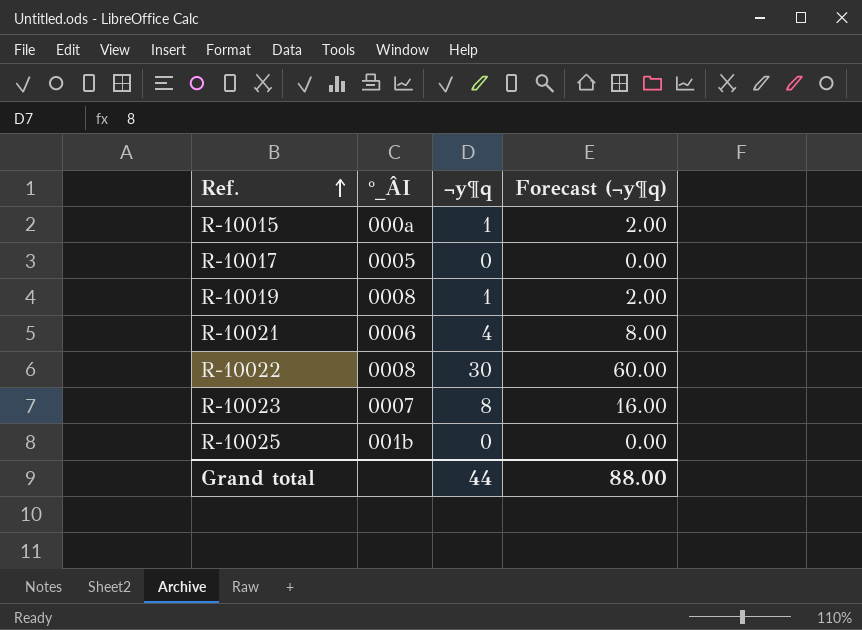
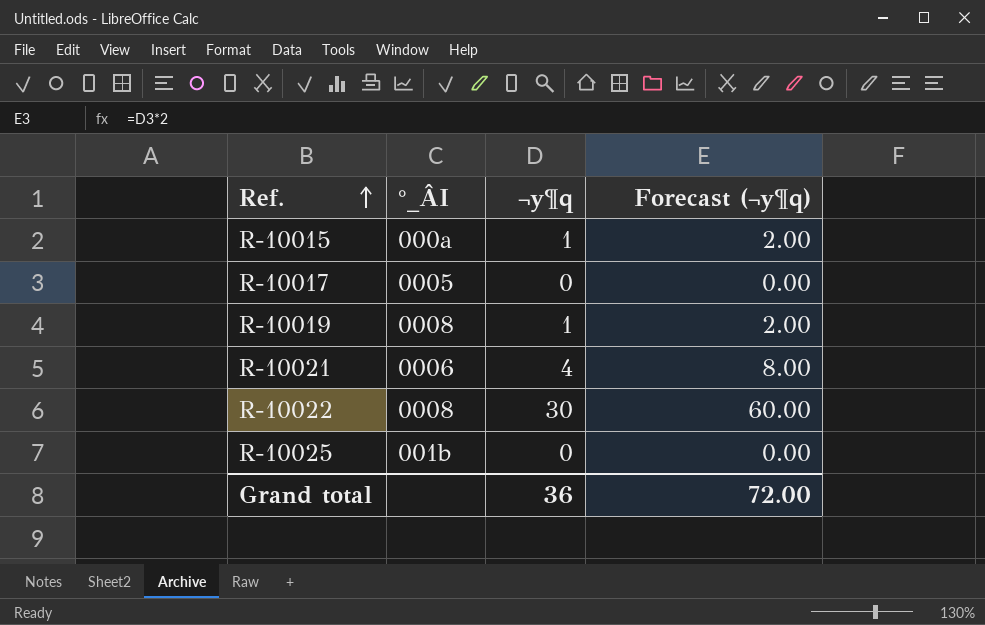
row R-10023: 0007 | 8 | 16.00 -> none
Grand total | ¬y¶q: 44 -> 36
Grand total | Forecast (¬y¶q): 88.00 -> 72.00

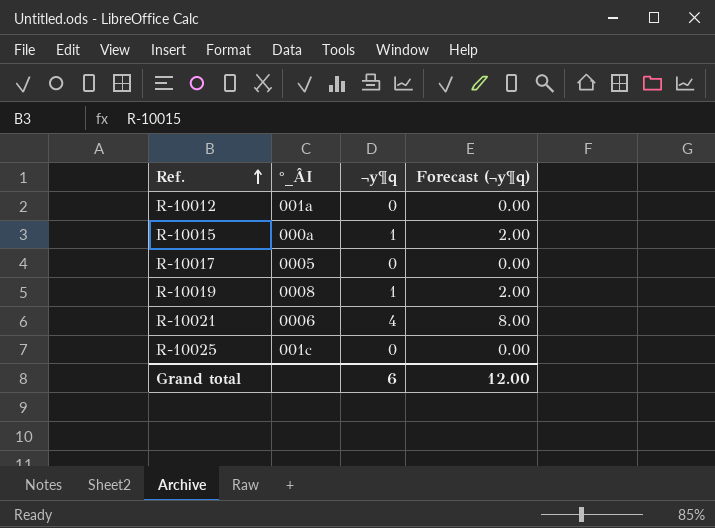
row R-10022: 0008 | 30 | 60.00 -> none
row R-10012: none -> 001a | 0 | 0.00
R-10025 | °_ÂI: 001b -> 001c
Grand total | ¬y¶q: 36 -> 6
Grand total | Forecast (¬y¶q): 72.00 -> 12.00

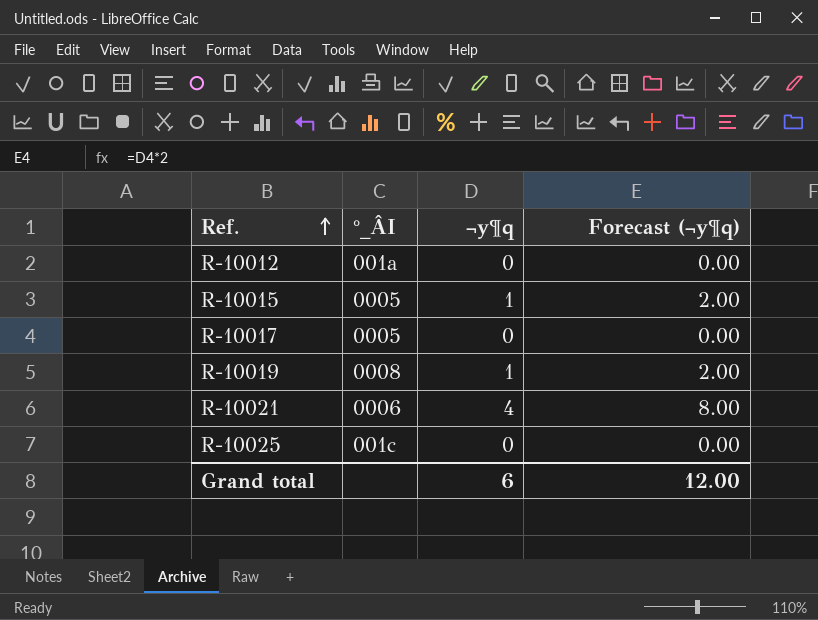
R-10015 | °_ÂI: 000a -> 0005

